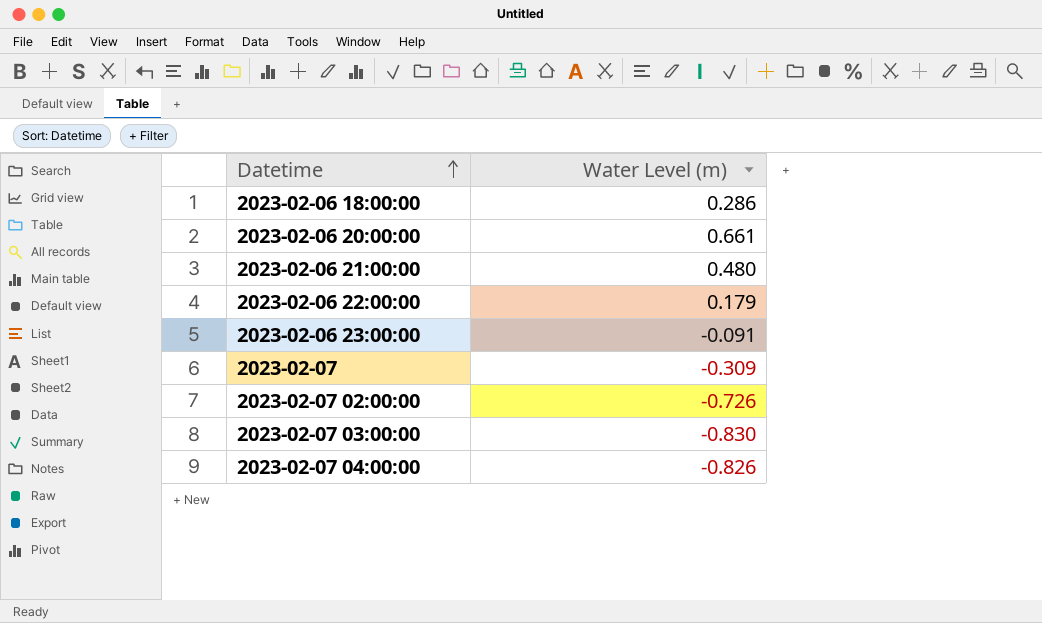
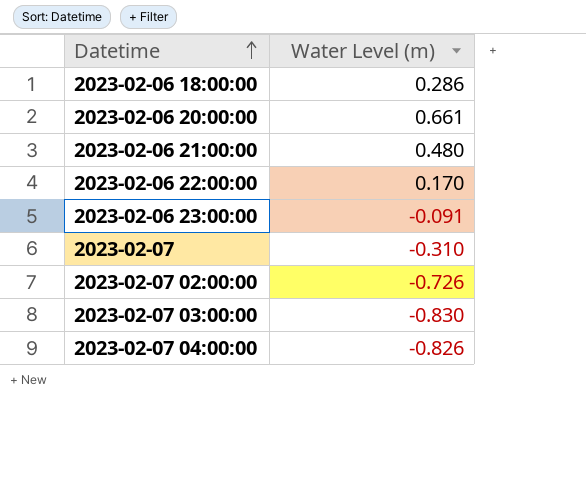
2023-02-06 22:00:00 | Water Level (m): 0.179 -> 0.170
2023-02-07 | Water Level (m): -0.309 -> -0.310

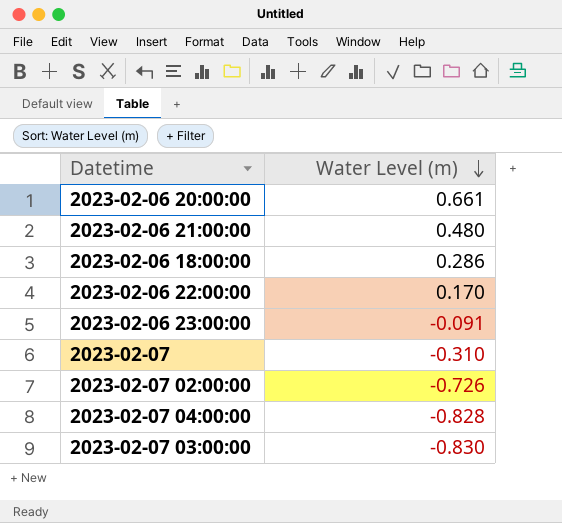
row order: Datetime ascending -> Water Level (m) descending
2023-02-07 04:00:00 | Water Level (m): -0.826 -> -0.828

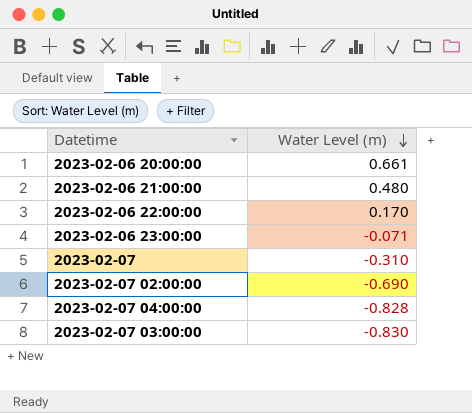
row 2023-02-06 18:00:00: 0.286 -> none
2023-02-06 23:00:00 | Water Level (m): -0.091 -> -0.071
2023-02-07 02:00:00 | Water Level (m): -0.726 -> -0.690

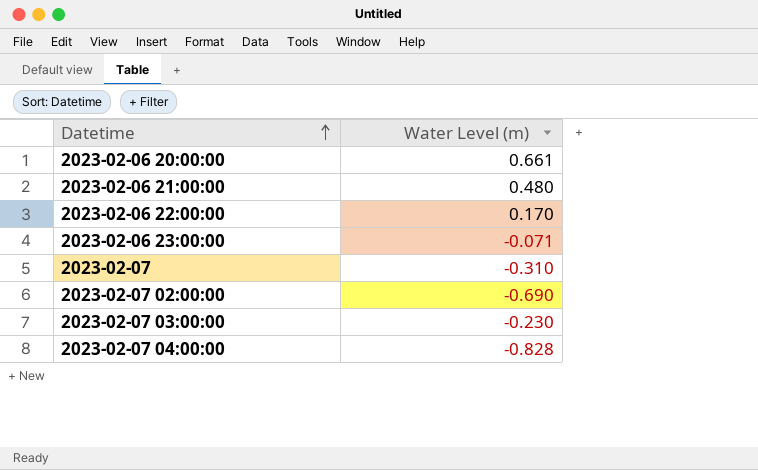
row order: Water Level (m) descending -> Datetime ascending
2023-02-07 03:00:00 | Water Level (m): -0.830 -> -0.230

